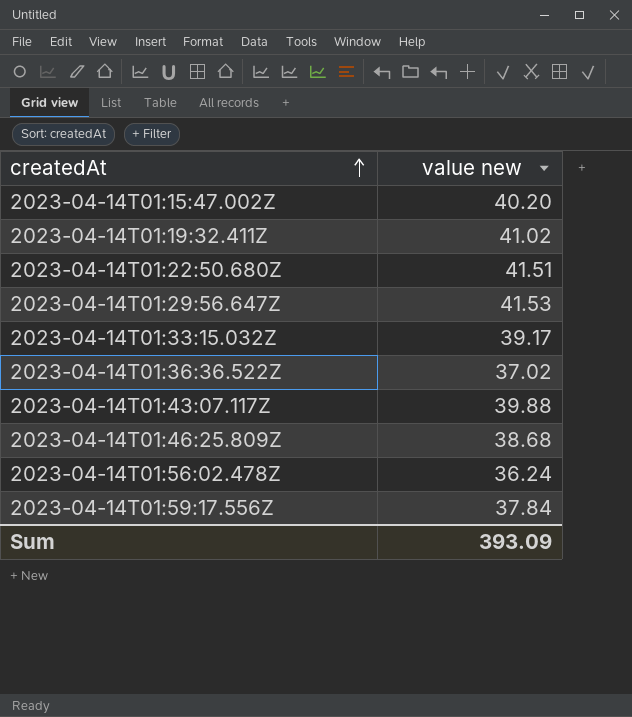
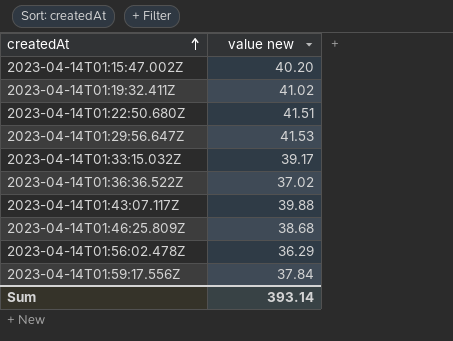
2023-04-14T01:56:02.478Z | value new: 36.24 -> 36.29
Sum | value new: 393.09 -> 393.14

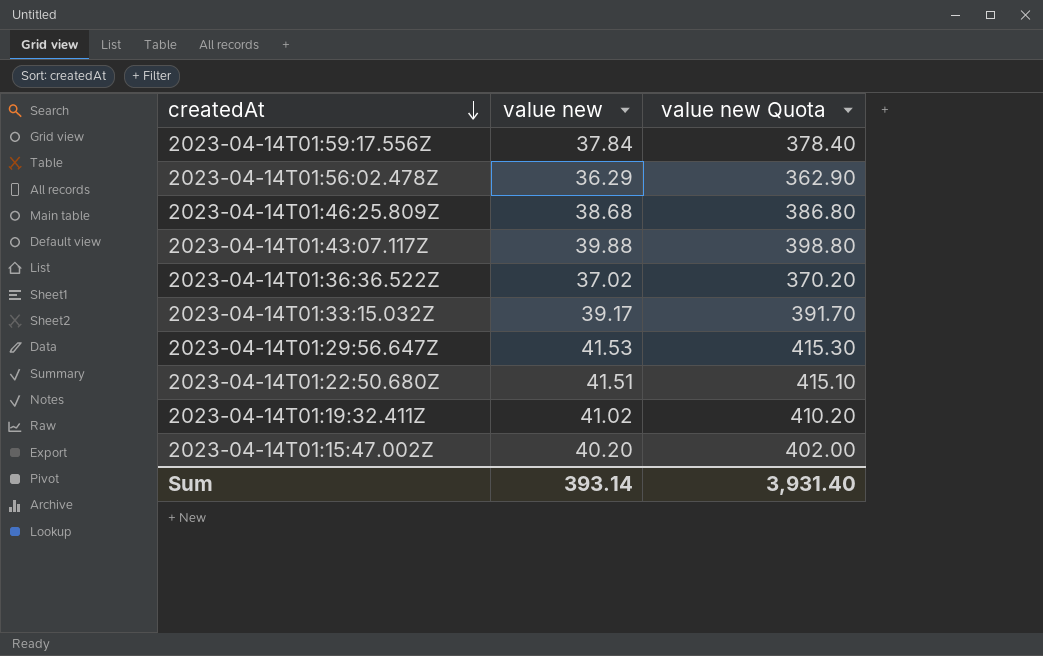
row order: createdAt ascending -> createdAt descending
column value new Quota | formula: none -> [value new] * 10

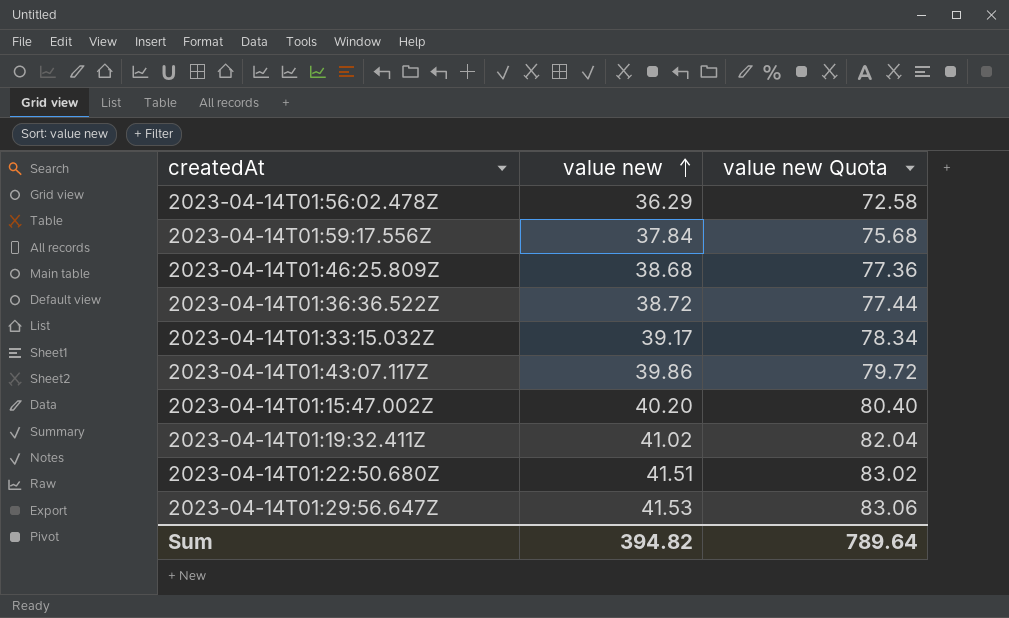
row order: createdAt descending -> value new ascending
column value new Quota | formula: [value new] * 10 -> [value new] * 2
2023-04-14T01:36:36.522Z | value new: 37.02 -> 38.72
2023-04-14T01:43:07.117Z | value new: 39.88 -> 39.86
Sum | value new: 393.14 -> 394.82
Sum | value new Quota: 3,931.40 -> 789.64

